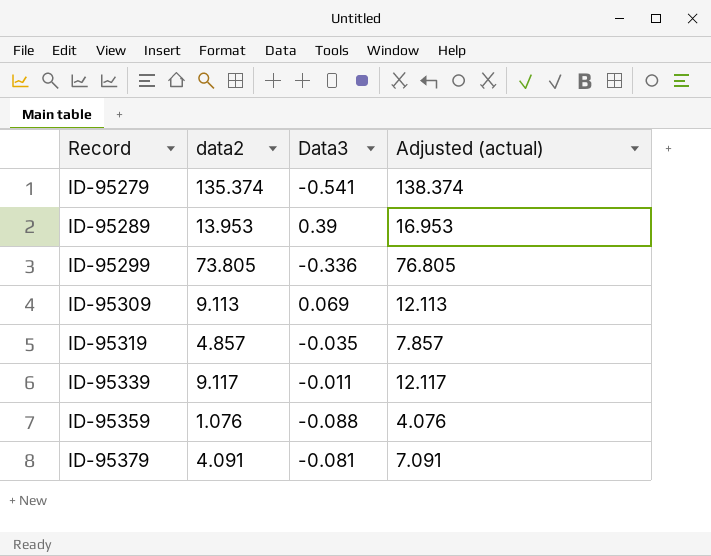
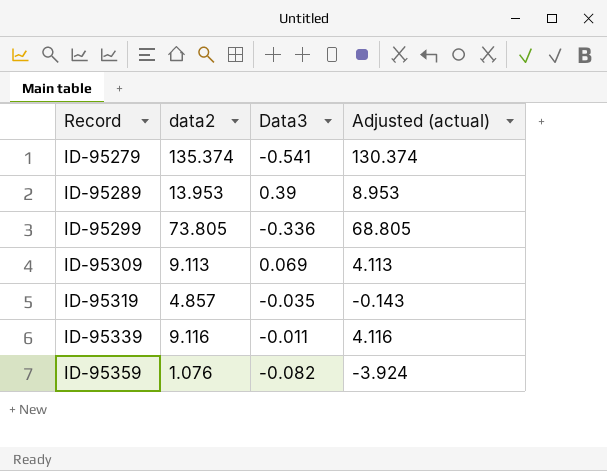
column Adjusted (actual) | formula: [data2] + 3 -> [data2] - 5
row ID-95379: 4.091 | -0.081 | 7.091 -> none
ID-95339 | data2: 9.117 -> 9.116
ID-95359 | Data3: -0.088 -> -0.082

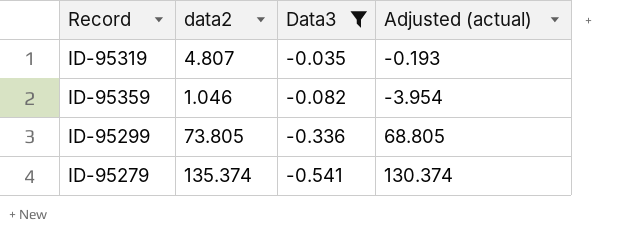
filter: none -> Data3 <= -0.035
row order: Record ascending -> Data3 descending
ID-95319 | data2: 4.857 -> 4.807
ID-95319 | Adjusted (actual): -0.143 -> -0.193
ID-95359 | data2: 1.076 -> 1.046
ID-95359 | Adjusted (actual): -3.924 -> -3.954

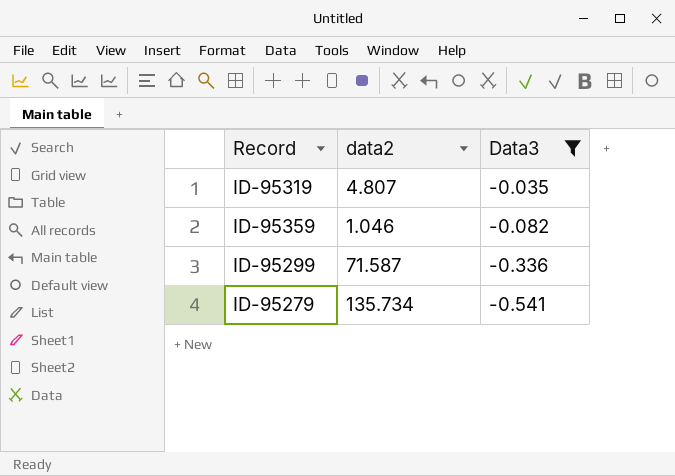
column Adjusted (actual) | formula: [data2] - 5 -> none
ID-95299 | data2: 73.805 -> 71.587
ID-95279 | data2: 135.374 -> 135.734

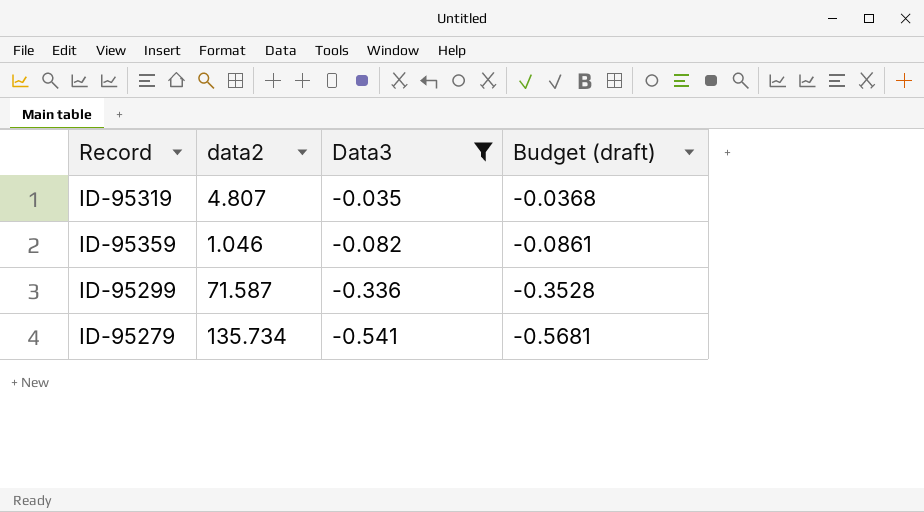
column Budget (draft) | formula: none -> [Data3] * 1.05

